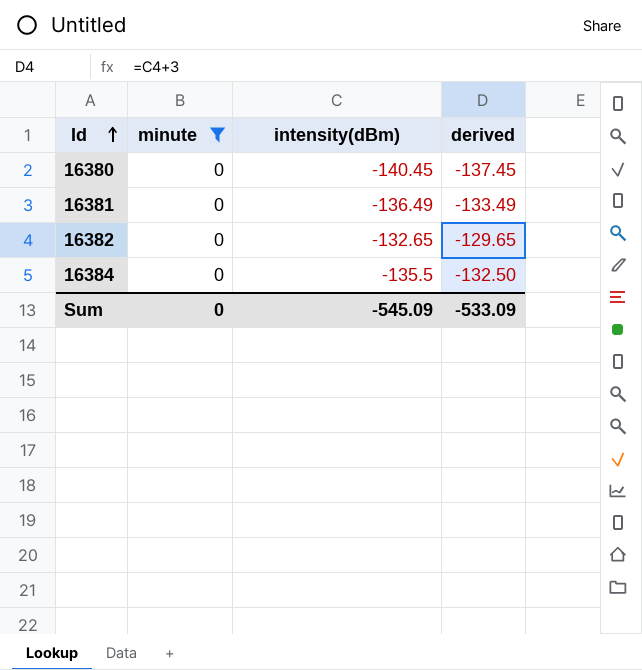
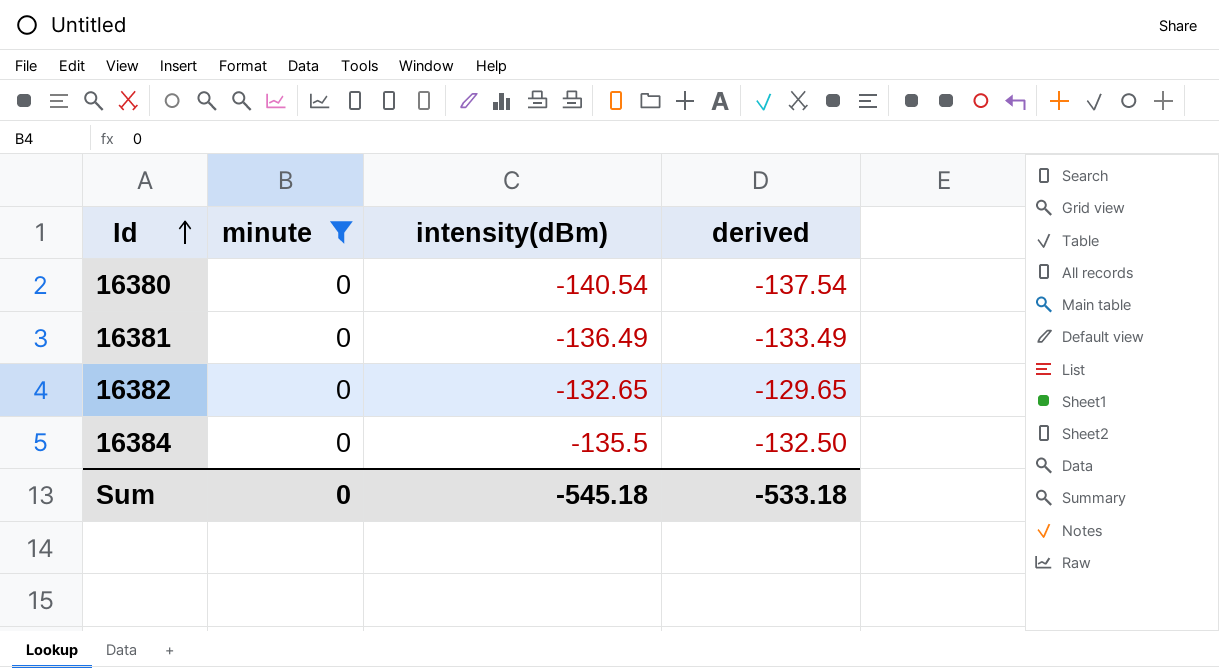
16380 | intensity(dBm): -140.45 -> -140.54
16380 | derived: -137.45 -> -137.54
Sum | intensity(dBm): -545.09 -> -545.18
Sum | derived: -533.09 -> -533.18

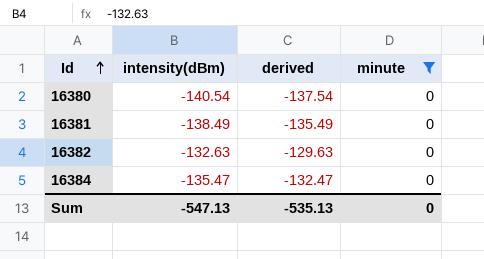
column minute | position: 2 -> 4
16381 | intensity(dBm): -136.49 -> -138.49
16381 | derived: -133.49 -> -135.49
16382 | intensity(dBm): -132.65 -> -132.63
16382 | derived: -129.65 -> -129.63
16384 | intensity(dBm): -135.5 -> -135.47
16384 | derived: -132.50 -> -132.47
Sum | intensity(dBm): -545.18 -> -547.13
Sum | derived: -533.18 -> -535.13

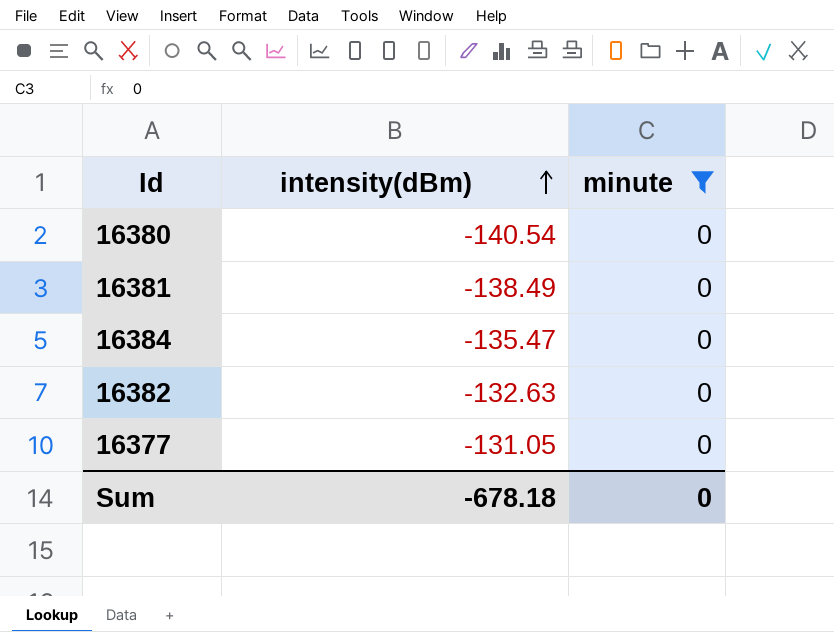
row order: Id ascending -> intensity(dBm) ascending
column derived | formula: [intensity(dBm)] + 3 -> none
row 16377: none -> -131.05 | 0
Sum | intensity(dBm): -547.13 -> -678.18

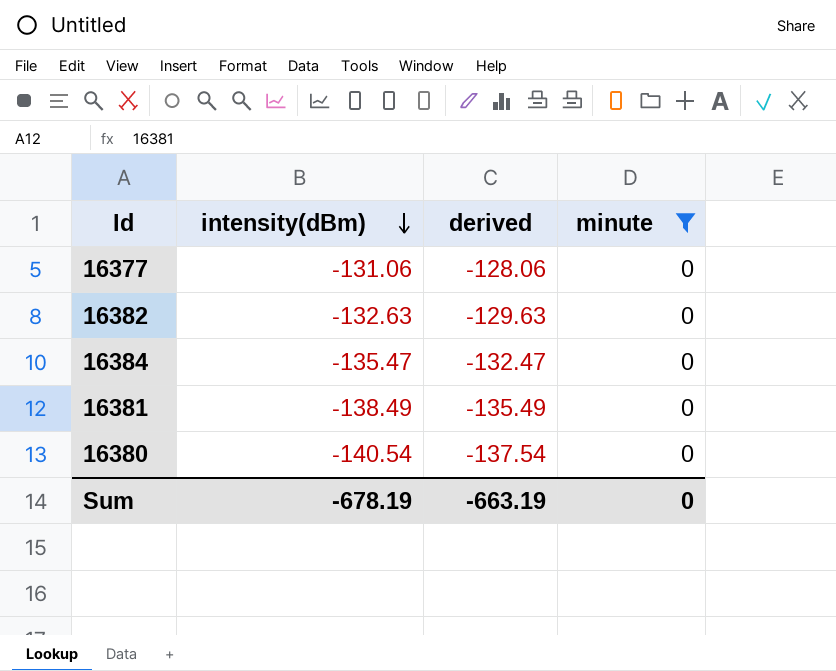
row order: intensity(dBm) ascending -> intensity(dBm) descending
column derived | formula: none -> [intensity(dBm)] + 3
16377 | intensity(dBm): -131.05 -> -131.06
Sum | intensity(dBm): -678.18 -> -678.19

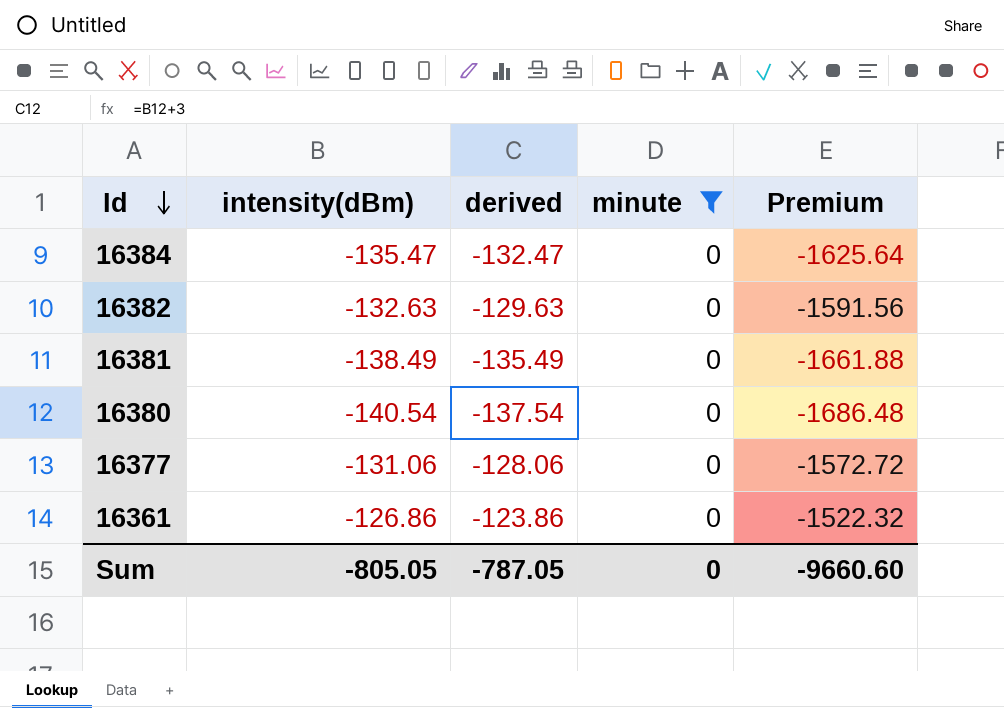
row order: intensity(dBm) descending -> Id descending
column Premium | formula: none -> [intensity(dBm)] * 12
row 16361: none -> -126.86 | -123.86 | 0 | -1522.32
Sum | intensity(dBm): -678.19 -> -805.05
Sum | derived: -663.19 -> -787.05

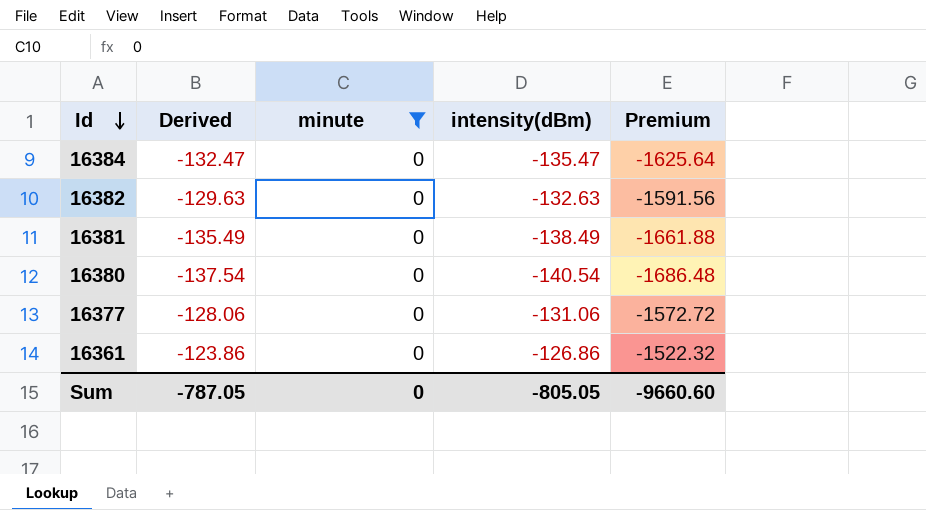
column name: derived -> Derived
column intensity(dBm) | position: 2 -> 4

